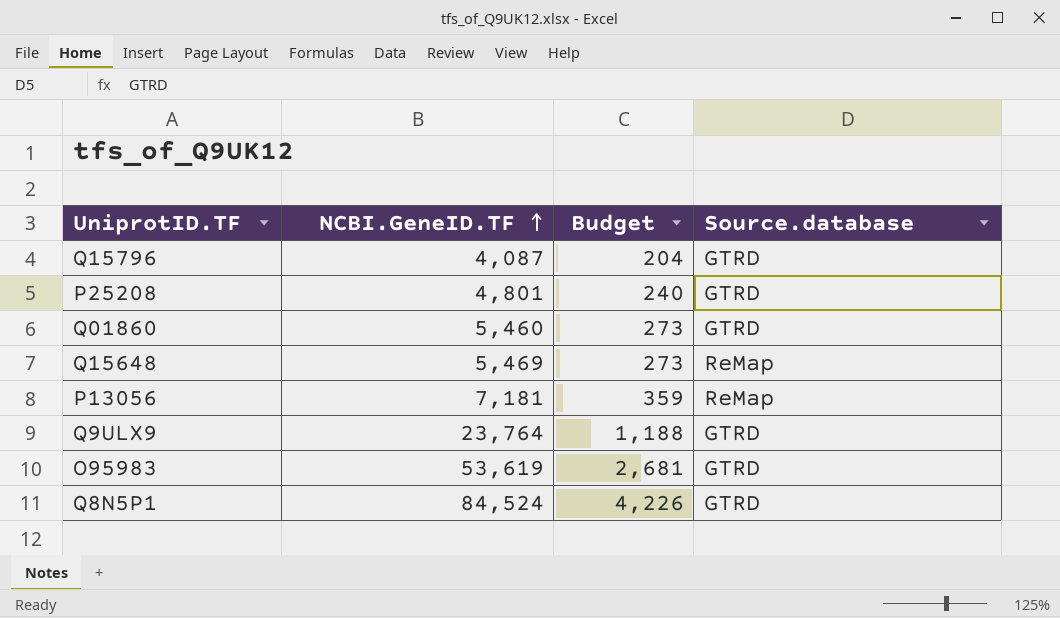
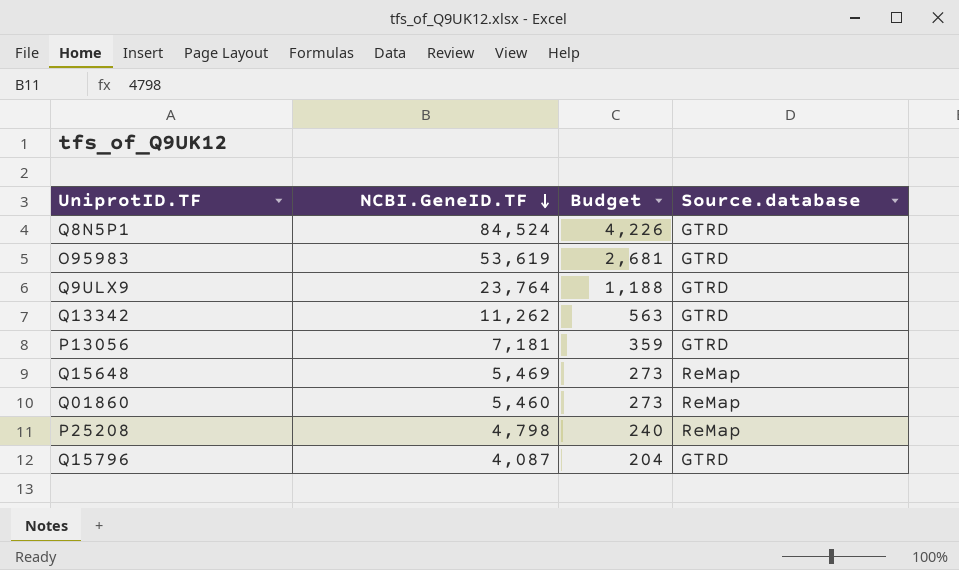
row order: NCBI.GeneID.TF ascending -> NCBI.GeneID.TF descending
row Q13342: none -> 11,262 | 563 | GTRD
P13056 | Source.database: ReMap -> GTRD
Q01860 | Source.database: GTRD -> ReMap
P25208 | NCBI.GeneID.TF: 4,801 -> 4,798
P25208 | Source.database: GTRD -> ReMap

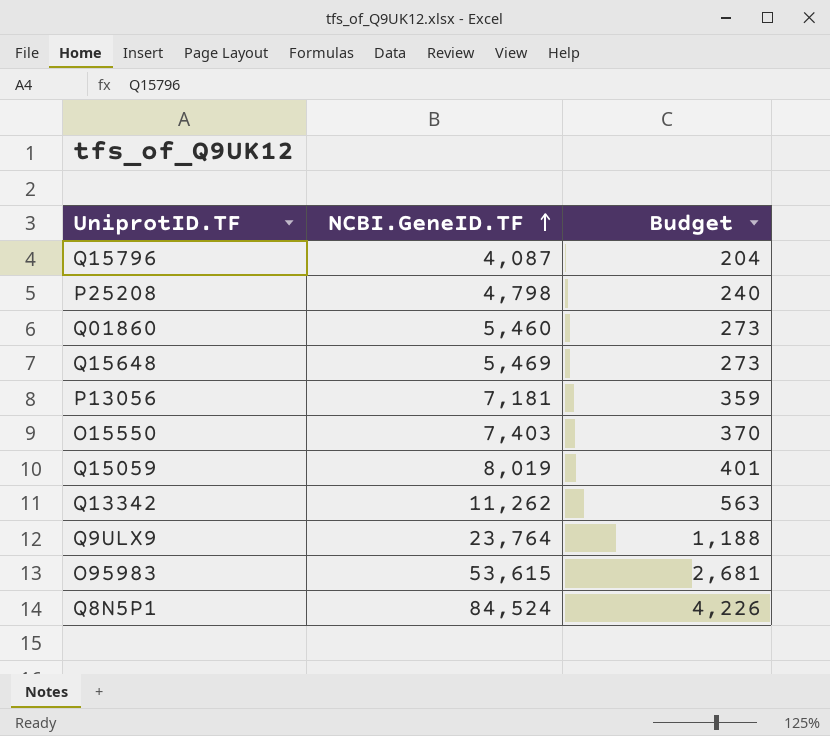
row order: NCBI.GeneID.TF descending -> NCBI.GeneID.TF ascending
column Source.database | position: 4 -> none
row O15550: none -> 7,403 | 370
row Q15059: none -> 8,019 | 401
O95983 | NCBI.GeneID.TF: 53,619 -> 53,615

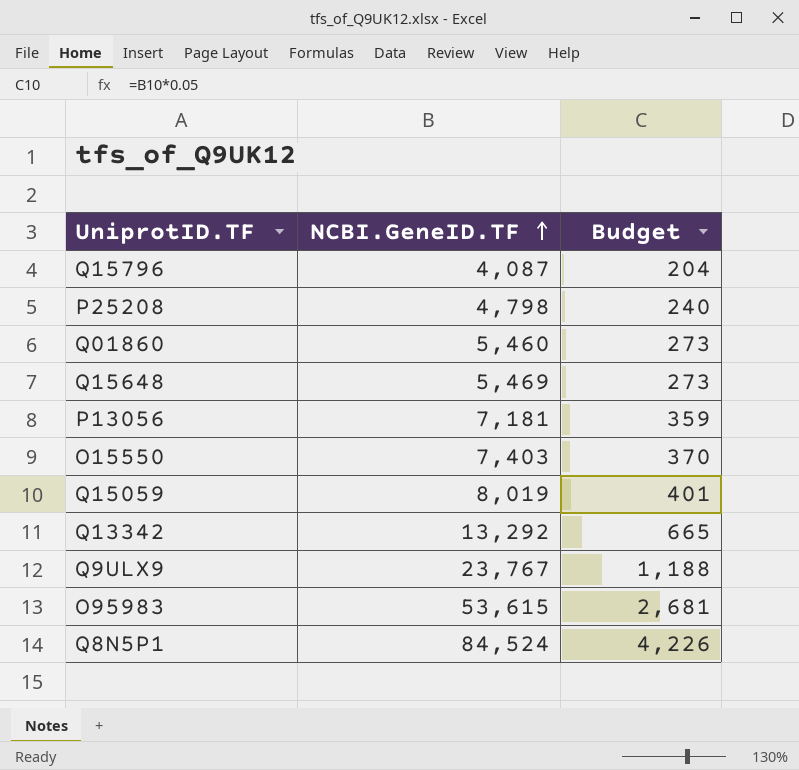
Q13342 | NCBI.GeneID.TF: 11,262 -> 13,292
Q13342 | Budget: 563 -> 665
Q9ULX9 | NCBI.GeneID.TF: 23,764 -> 23,767

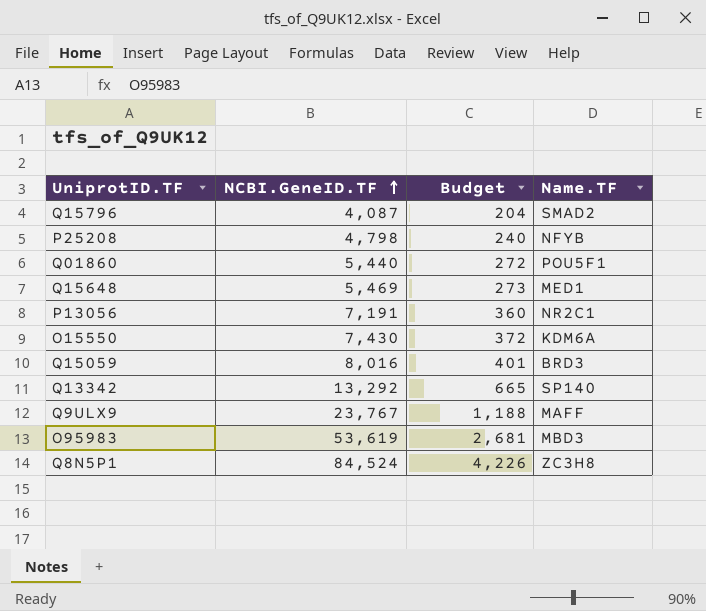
column Name.TF | position: none -> 4
Q01860 | NCBI.GeneID.TF: 5,460 -> 5,440
Q01860 | Budget: 273 -> 272
P13056 | NCBI.GeneID.TF: 7,181 -> 7,191
P13056 | Budget: 359 -> 360
O15550 | NCBI.GeneID.TF: 7,403 -> 7,430
O15550 | Budget: 370 -> 372
Q15059 | NCBI.GeneID.TF: 8,019 -> 8,016
O95983 | NCBI.GeneID.TF: 53,615 -> 53,619

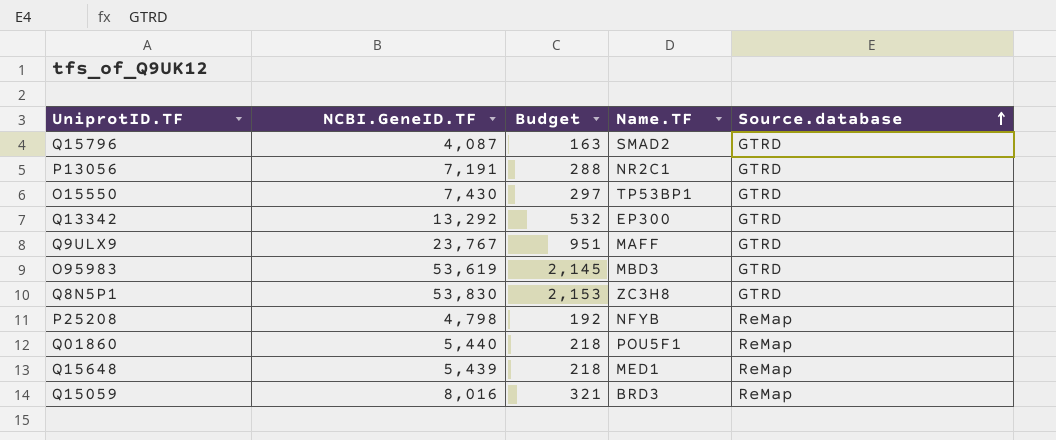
row order: NCBI.GeneID.TF ascending -> Source.database ascending
column Budget | formula: [NCBI.GeneID.TF] * 0.05 -> [NCBI.GeneID.TF] * 0.04
column Source.database | position: none -> 5
O15550 | Name.TF: KDM6A -> TP53BP1
Q13342 | Name.TF: SP140 -> EP300
Q8N5P1 | NCBI.GeneID.TF: 84,524 -> 53,830
Q15648 | NCBI.GeneID.TF: 5,469 -> 5,439

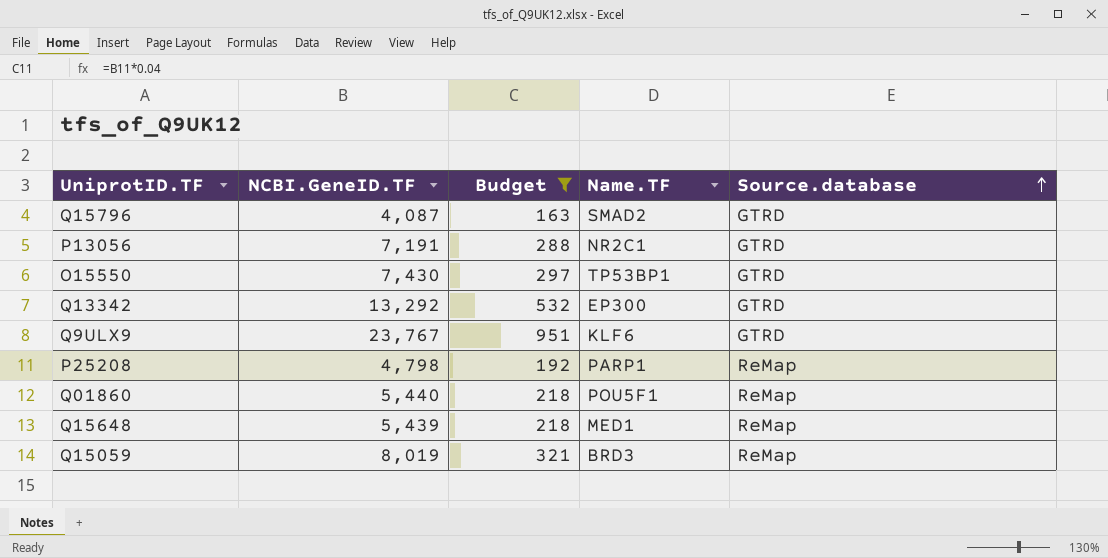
filter: none -> Budget <= 951
Q9ULX9 | Name.TF: MAFF -> KLF6
P25208 | Name.TF: NFYB -> PARP1
Q15059 | NCBI.GeneID.TF: 8,016 -> 8,019

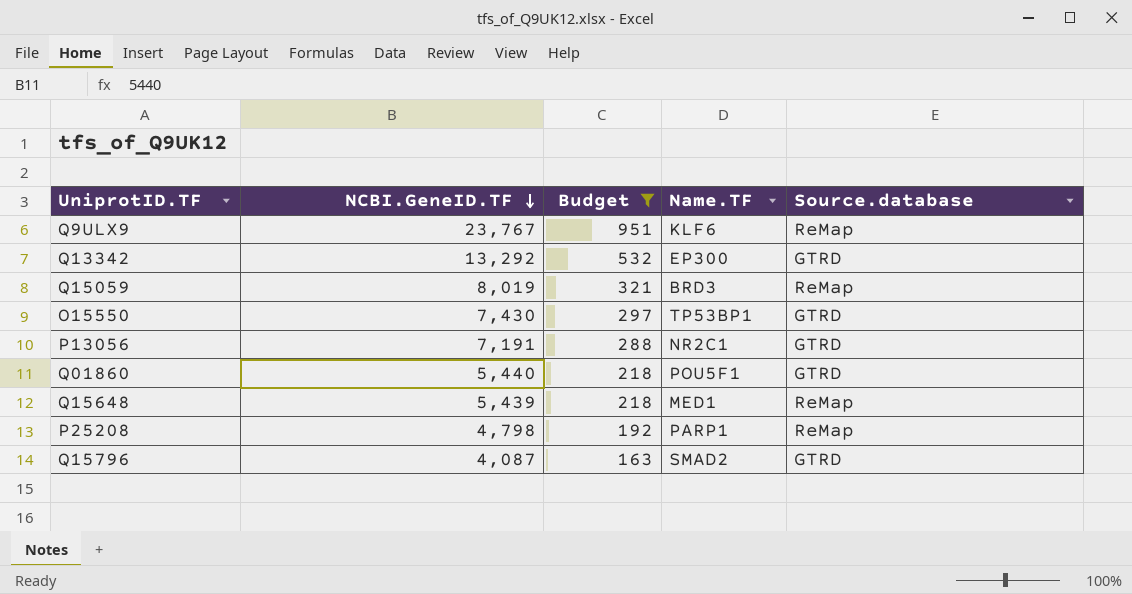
row order: Source.database ascending -> NCBI.GeneID.TF descending
Q9ULX9 | Source.database: GTRD -> ReMap
Q01860 | Source.database: ReMap -> GTRD

